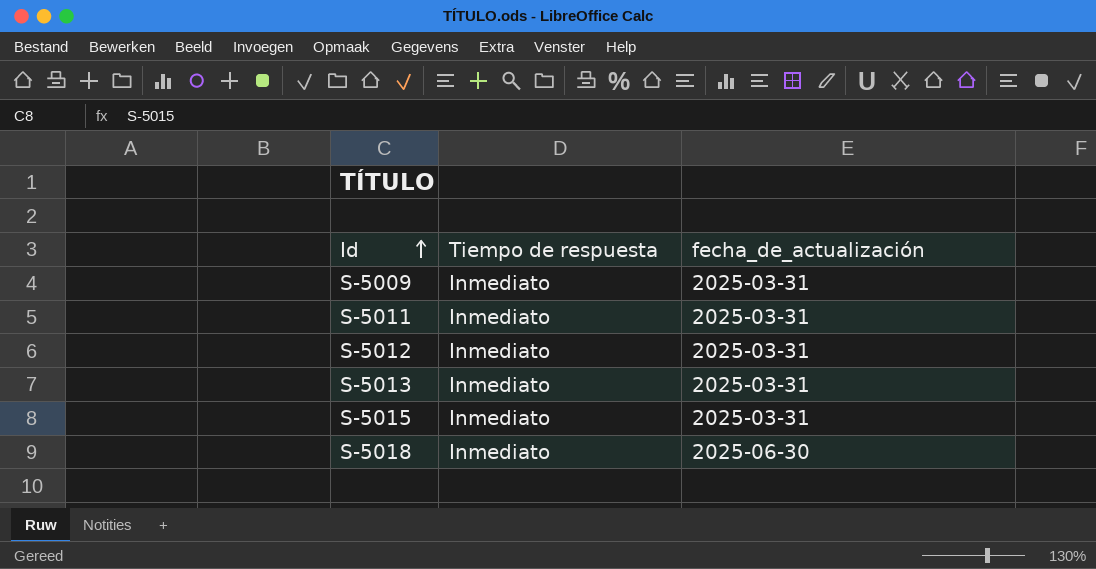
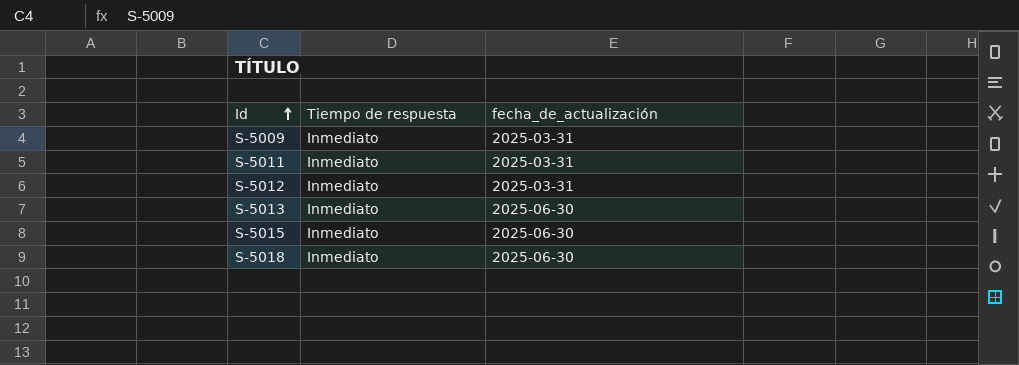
S-5013 | fecha_de_actualización: 2025-03-31 -> 2025-06-30
S-5015 | fecha_de_actualización: 2025-03-31 -> 2025-06-30

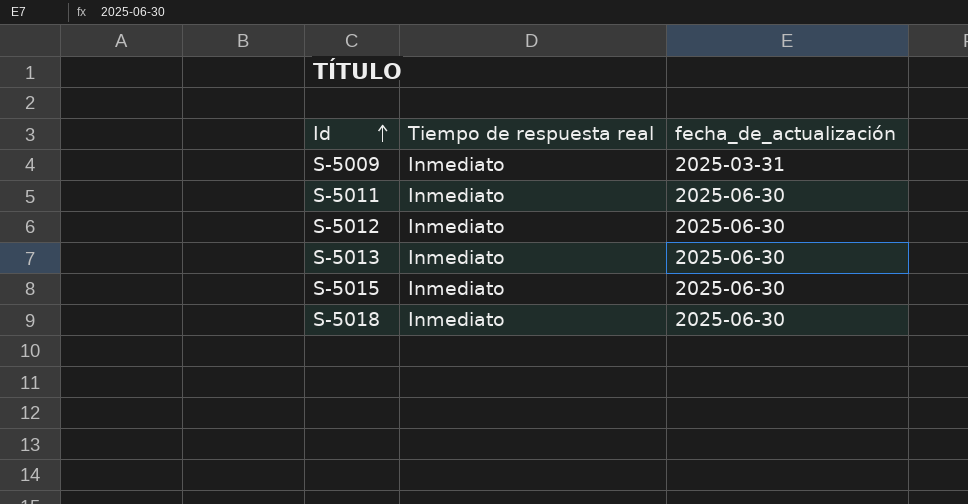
column name: Tiempo de respuesta -> Tiempo de respuesta real
S-5011 | fecha_de_actualización: 2025-03-31 -> 2025-06-30
S-5012 | fecha_de_actualización: 2025-03-31 -> 2025-06-30

